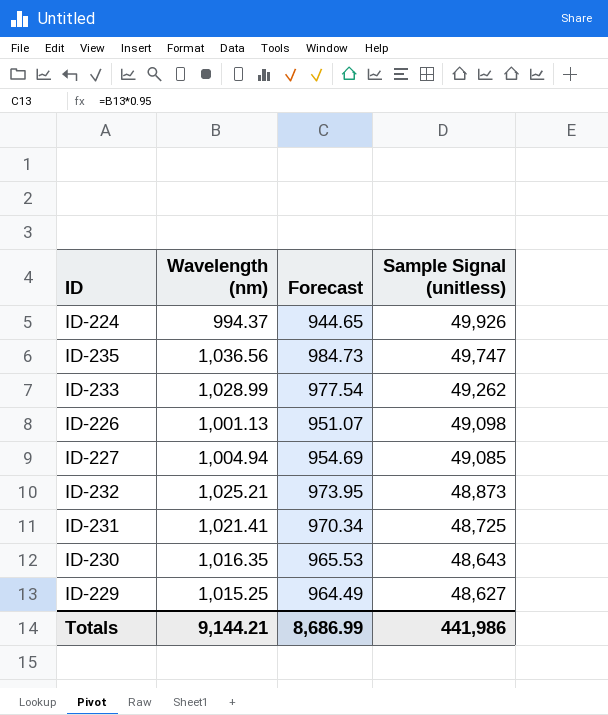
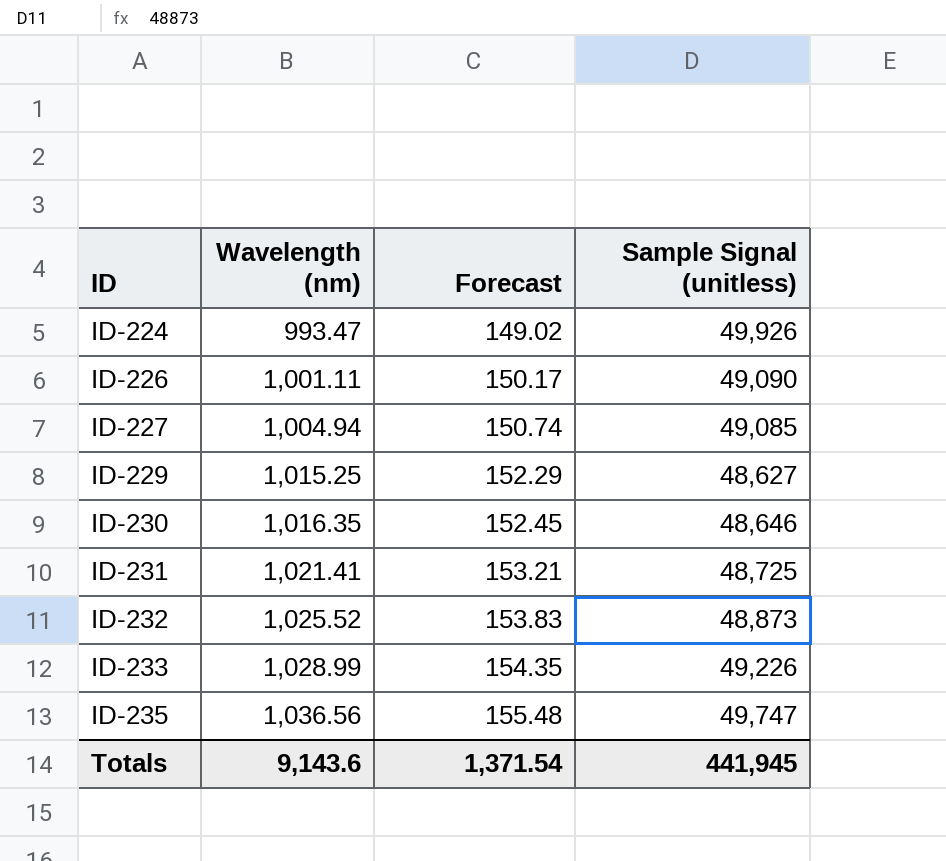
row order: Sample Signal (unitless) descending -> ID ascending
column Forecast | formula: [Wavelength (nm)] * 0.95 -> [Wavelength (nm)] * 0.15
ID-224 | Wavelength (nm): 994.37 -> 993.47
ID-226 | Wavelength (nm): 1,001.13 -> 1,001.11
ID-226 | Sample Signal (unitless): 49,098 -> 49,090
ID-230 | Sample Signal (unitless): 48,643 -> 48,646
ID-232 | Wavelength (nm): 1,025.21 -> 1,025.52
ID-233 | Sample Signal (unitless): 49,262 -> 49,226
Totals | Wavelength (nm): 9,144.21 -> 9,143.6
Totals | Forecast: 8,686.99 -> 1,371.54
Totals | Sample Signal (unitless): 441,986 -> 441,945

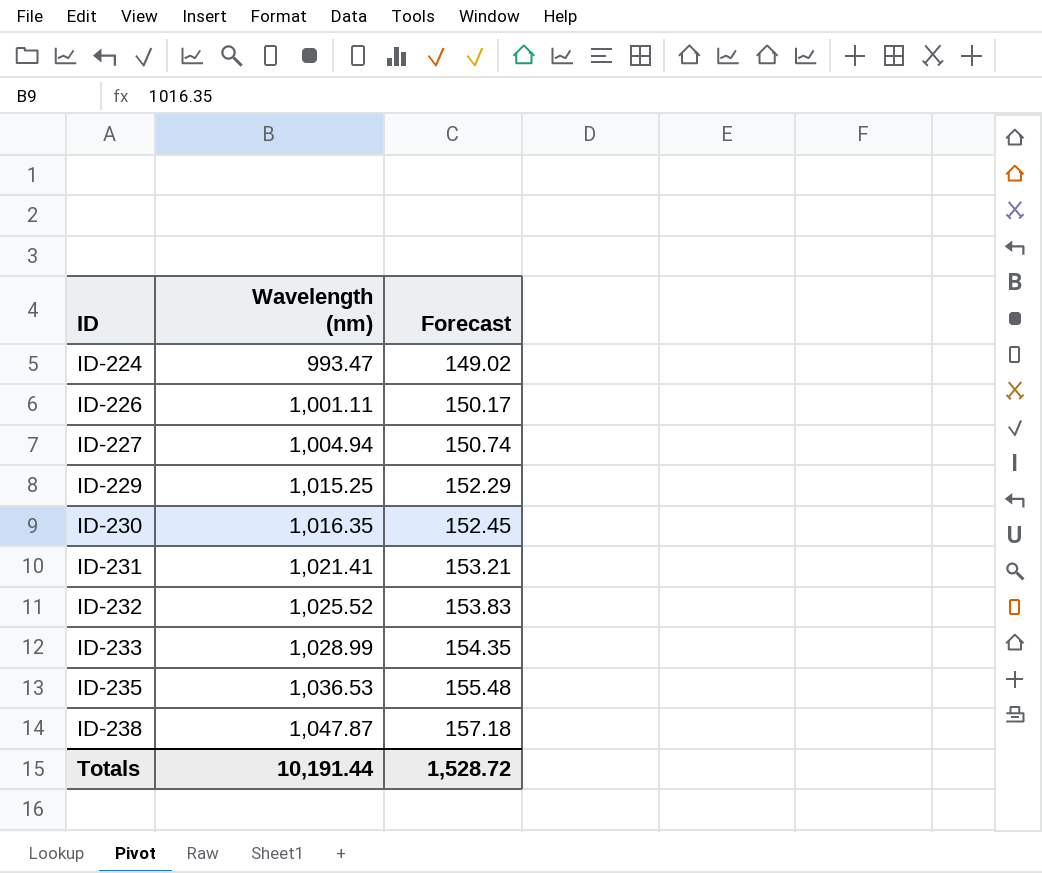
column Sample Signal (unitless) | position: 4 -> none
ID-235 | Wavelength (nm): 1,036.56 -> 1,036.53
row ID-238: none -> 1,047.87 | 157.18
Totals | Wavelength (nm): 9,143.6 -> 10,191.44
Totals | Forecast: 1,371.54 -> 1,528.72

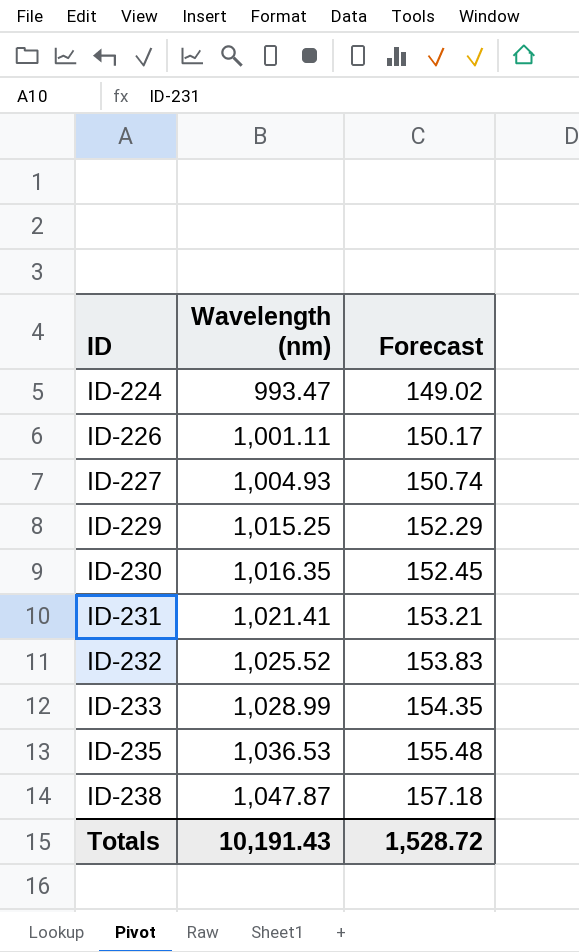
ID-227 | Wavelength (nm): 1,004.94 -> 1,004.93
Totals | Wavelength (nm): 10,191.44 -> 10,191.43

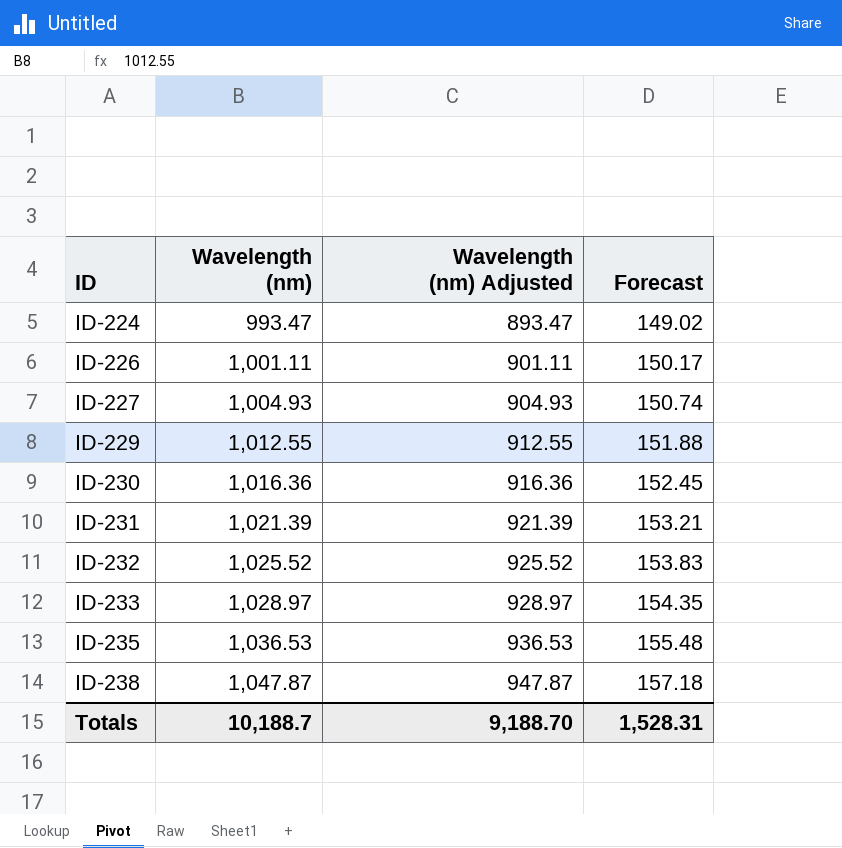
column Wavelength (nm) Adjusted | formula: none -> [Wavelength (nm)] - 100
ID-229 | Wavelength (nm): 1,015.25 -> 1,012.55
ID-229 | Forecast: 152.29 -> 151.88
ID-230 | Wavelength (nm): 1,016.35 -> 1,016.36
ID-231 | Wavelength (nm): 1,021.41 -> 1,021.39
ID-233 | Wavelength (nm): 1,028.99 -> 1,028.97
Totals | Wavelength (nm): 10,191.43 -> 10,188.7
Totals | Forecast: 1,528.72 -> 1,528.31

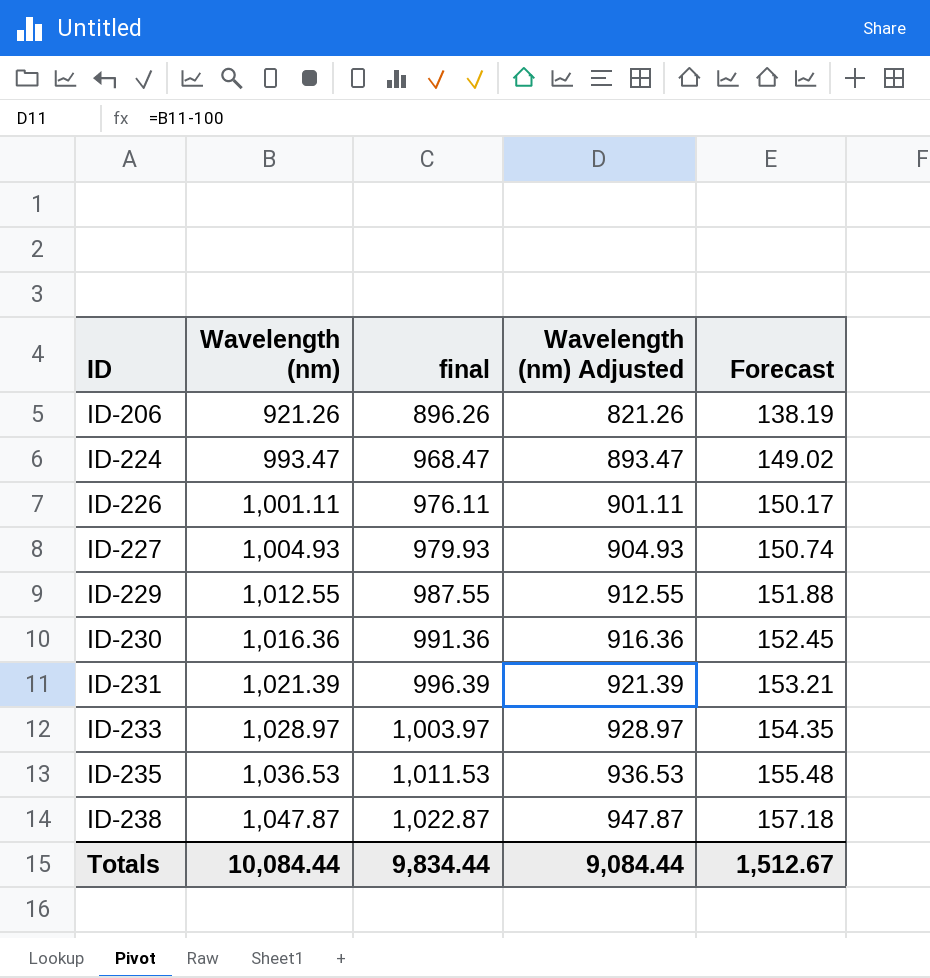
column final | formula: none -> [Wavelength (nm)] - 25
row ID-232: 1,025.52 | 925.52 | 153.83 -> none
row ID-206: none -> 921.26 | 896.26 | 821.26 | 138.19
Totals | Wavelength (nm): 10,188.7 -> 10,084.44
Totals | Wavelength (nm) Adjusted: 9,188.70 -> 9,084.44
Totals | Forecast: 1,528.31 -> 1,512.67

